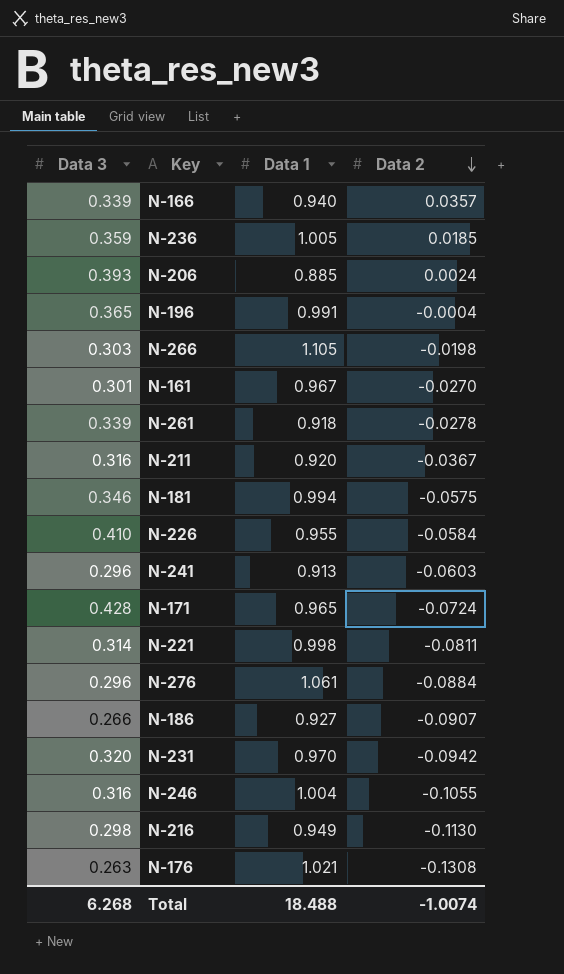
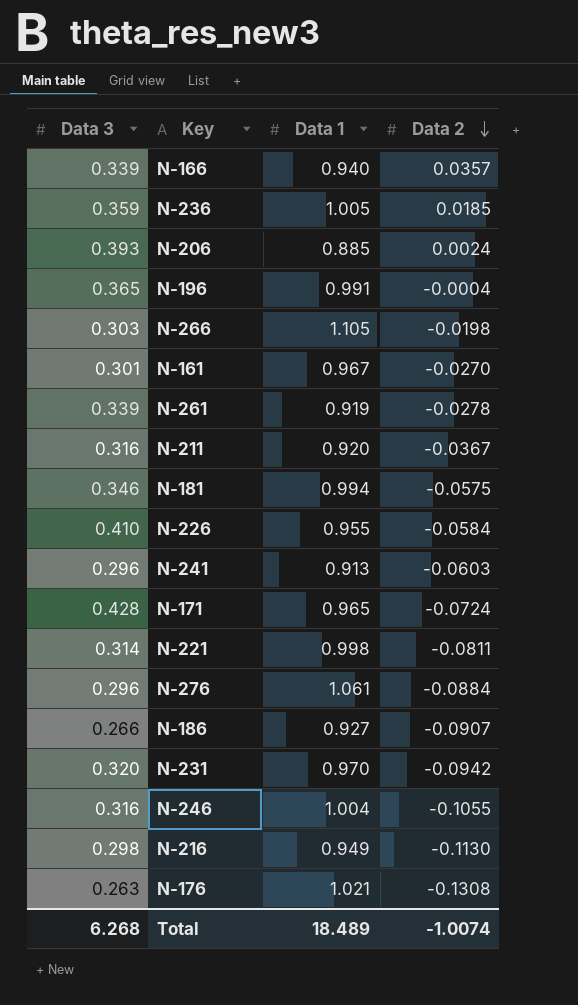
N-261 | Data 1: 0.918 -> 0.919
Total | Data 1: 18.488 -> 18.489

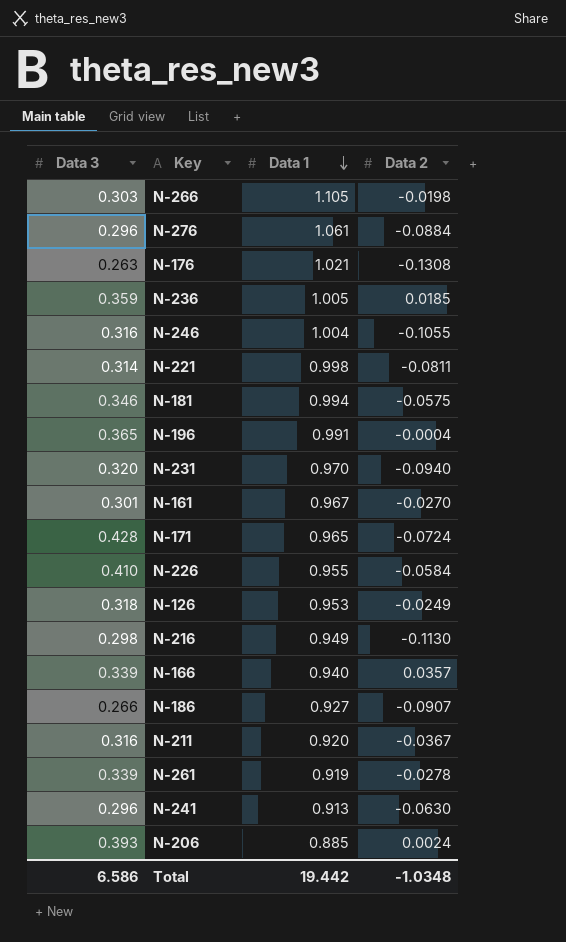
row order: Data 2 descending -> Data 1 descending
N-231 | Data 2: -0.0942 -> -0.0940
row N-126: none -> 0.318 | 0.953 | -0.0249
N-241 | Data 2: -0.0603 -> -0.0630
Total | Data 3: 6.268 -> 6.586
Total | Data 1: 18.489 -> 19.442
Total | Data 2: -1.0074 -> -1.0348

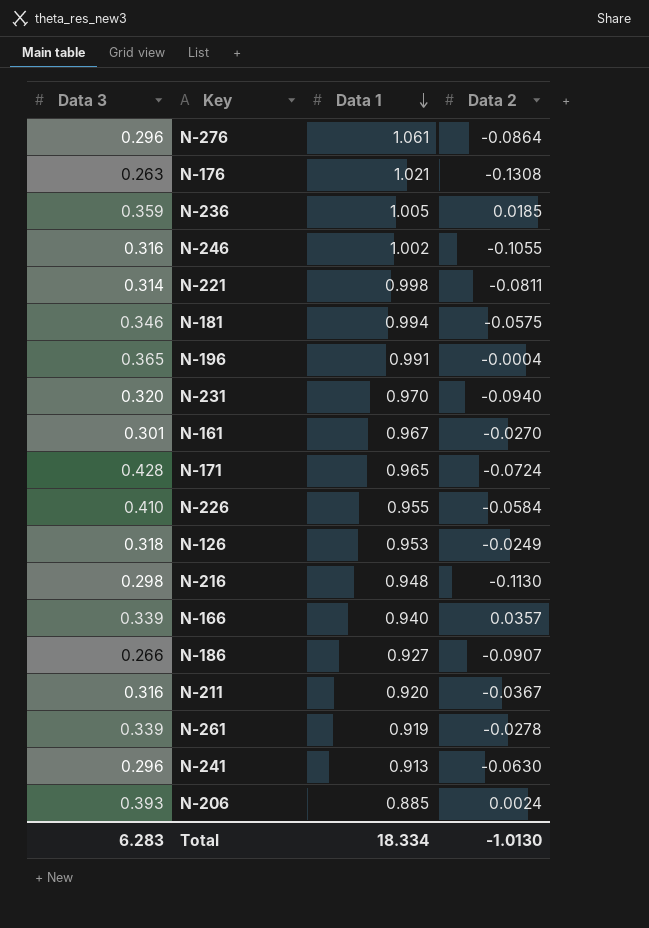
row N-266: 0.303 | 1.105 | -0.0198 -> none
N-276 | Data 2: -0.0884 -> -0.0864
N-246 | Data 1: 1.004 -> 1.002
N-216 | Data 1: 0.949 -> 0.948
Total | Data 3: 6.586 -> 6.283
Total | Data 1: 19.442 -> 18.334
Total | Data 2: -1.0348 -> -1.0130

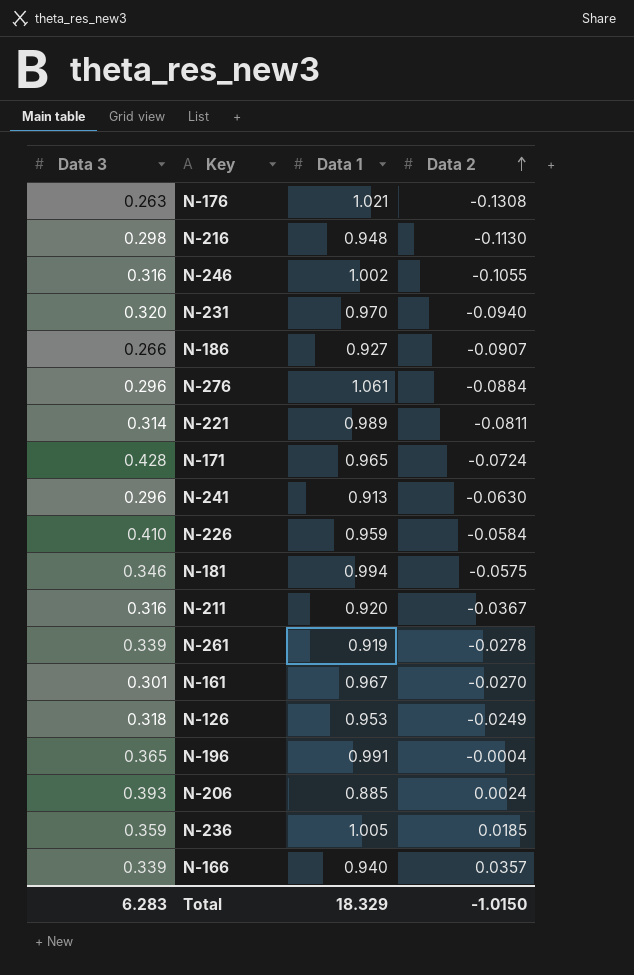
row order: Data 1 descending -> Data 2 ascending
N-276 | Data 2: -0.0864 -> -0.0884
N-221 | Data 1: 0.998 -> 0.989
N-226 | Data 1: 0.955 -> 0.959
Total | Data 1: 18.334 -> 18.329
Total | Data 2: -1.0130 -> -1.0150

